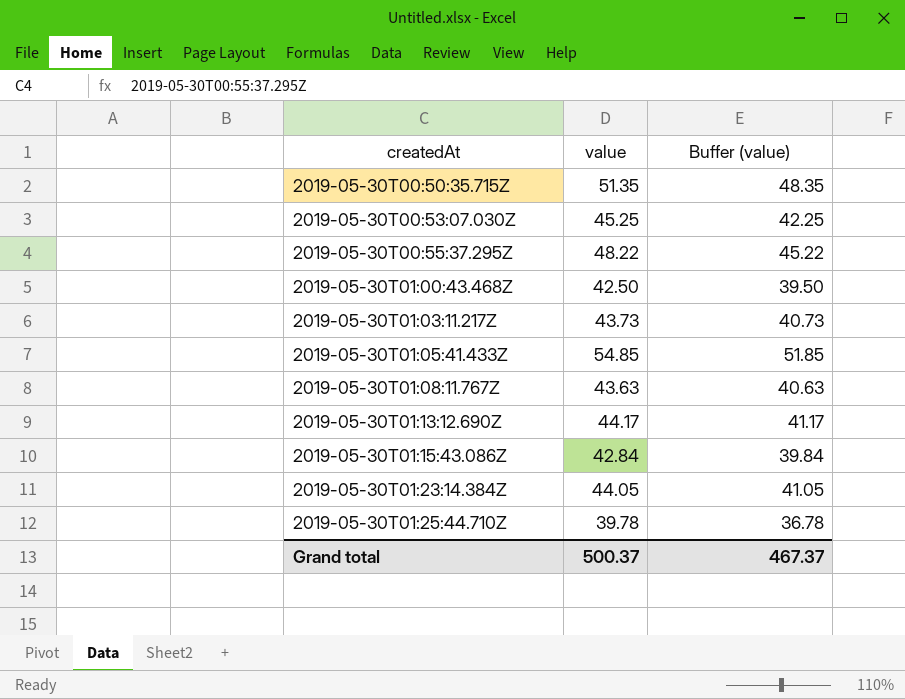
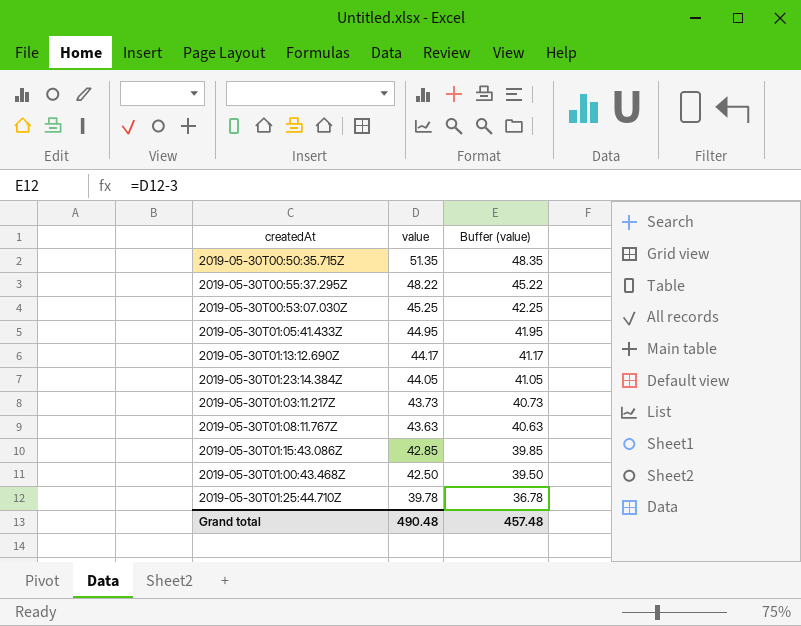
row order: createdAt ascending -> value descending
2019-05-30T01:05:41.433Z | value: 54.85 -> 44.95
2019-05-30T01:05:41.433Z | Buffer (value): 51.85 -> 41.95
2019-05-30T01:15:43.086Z | value: 42.84 -> 42.85
2019-05-30T01:15:43.086Z | Buffer (value): 39.84 -> 39.85
Grand total | value: 500.37 -> 490.48
Grand total | Buffer (value): 467.37 -> 457.48

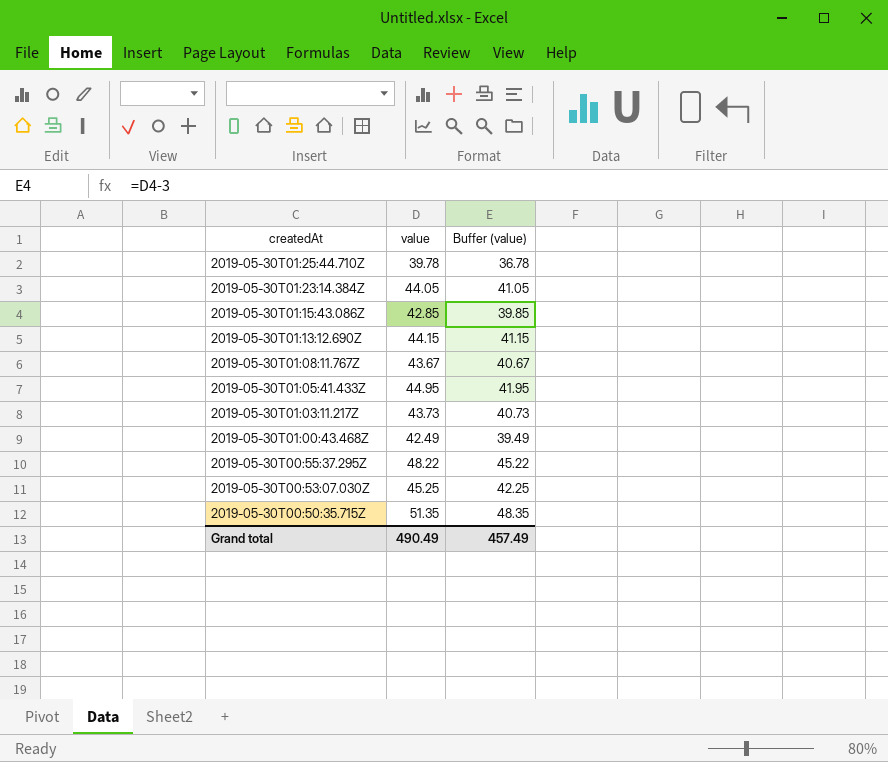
row order: value descending -> createdAt descending
2019-05-30T01:13:12.690Z | value: 44.17 -> 44.15
2019-05-30T01:13:12.690Z | Buffer (value): 41.17 -> 41.15
2019-05-30T01:08:11.767Z | value: 43.63 -> 43.67
2019-05-30T01:08:11.767Z | Buffer (value): 40.63 -> 40.67
2019-05-30T01:00:43.468Z | value: 42.50 -> 42.49
2019-05-30T01:00:43.468Z | Buffer (value): 39.50 -> 39.49
Grand total | value: 490.48 -> 490.49
Grand total | Buffer (value): 457.48 -> 457.49

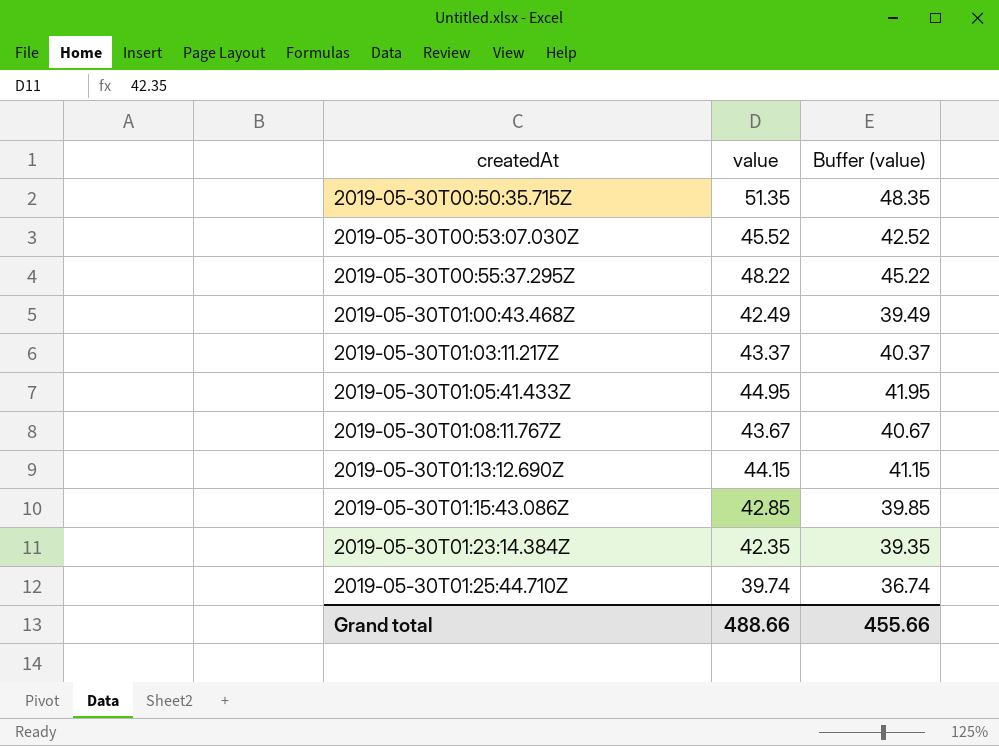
row order: createdAt descending -> createdAt ascending
2019-05-30T00:53:07.030Z | value: 45.25 -> 45.52
2019-05-30T00:53:07.030Z | Buffer (value): 42.25 -> 42.52
2019-05-30T01:03:11.217Z | value: 43.73 -> 43.37
2019-05-30T01:03:11.217Z | Buffer (value): 40.73 -> 40.37
2019-05-30T01:23:14.384Z | value: 44.05 -> 42.35
2019-05-30T01:23:14.384Z | Buffer (value): 41.05 -> 39.35
2019-05-30T01:25:44.710Z | value: 39.78 -> 39.74
2019-05-30T01:25:44.710Z | Buffer (value): 36.78 -> 36.74
Grand total | value: 490.49 -> 488.66
Grand total | Buffer (value): 457.49 -> 455.66

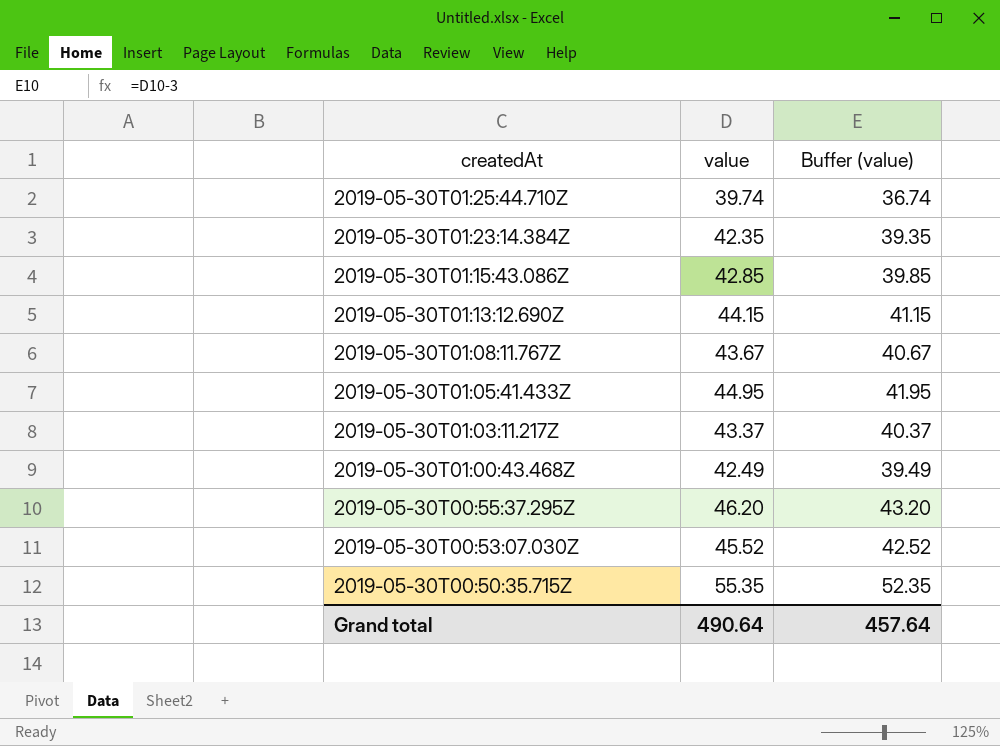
row order: createdAt ascending -> createdAt descending
2019-05-30T00:55:37.295Z | value: 48.22 -> 46.20
2019-05-30T00:55:37.295Z | Buffer (value): 45.22 -> 43.20
2019-05-30T00:50:35.715Z | value: 51.35 -> 55.35
2019-05-30T00:50:35.715Z | Buffer (value): 48.35 -> 52.35
Grand total | value: 488.66 -> 490.64
Grand total | Buffer (value): 455.66 -> 457.64

